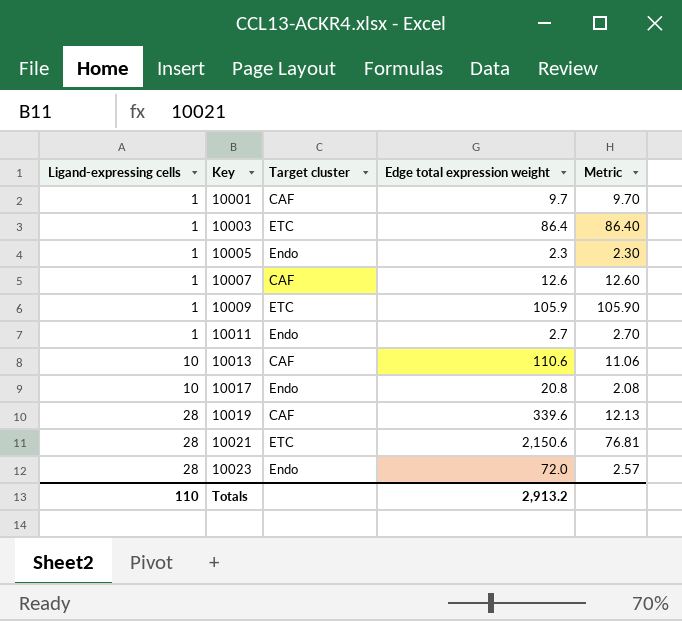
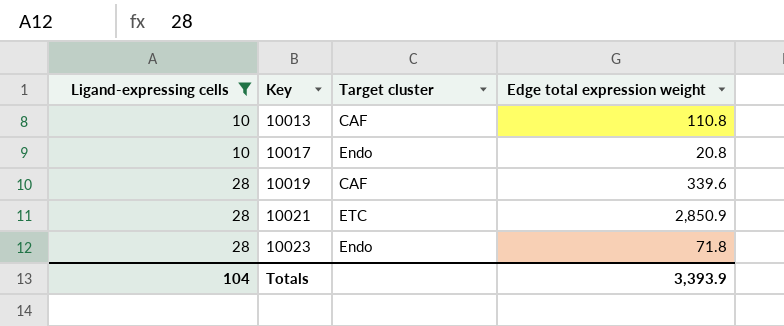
filter: none -> Ligand-expressing cells != 1
column Metric | formula: [Edge total expression weight] / [Ligand-expressing cells] -> none
10013 | Edge total expression weight: 110.6 -> 110.8
10021 | Edge total expression weight: 2,150.6 -> 2,850.9
10023 | Edge total expression weight: 72.0 -> 71.8
Totals | Ligand-expressing cells: 110 -> 104
Totals | Edge total expression weight: 2,913.2 -> 3,393.9

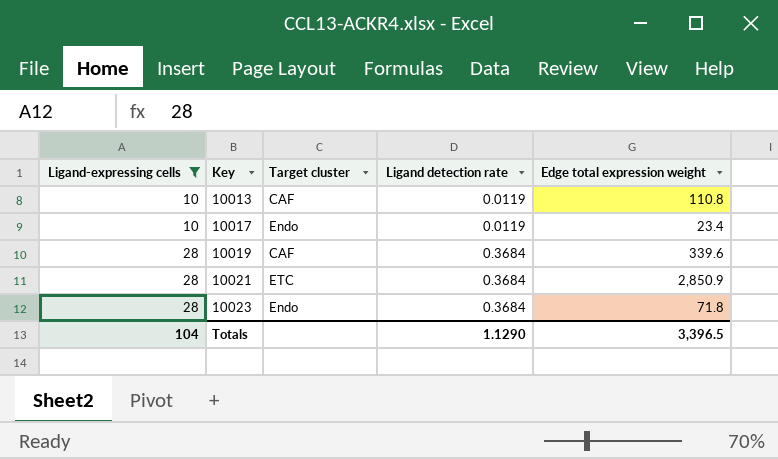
column Ligand detection rate | position: none -> 4
10017 | Edge total expression weight: 20.8 -> 23.4
Totals | Edge total expression weight: 3,393.9 -> 3,396.5

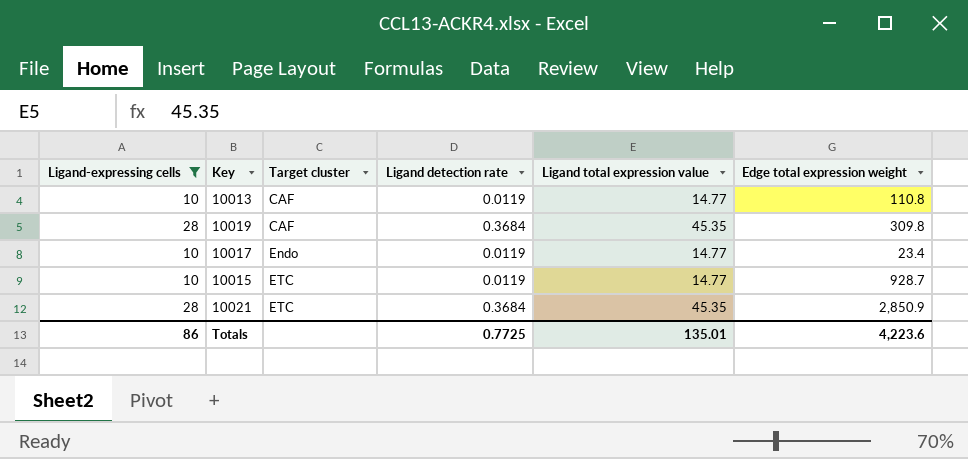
row order: Ligand-expressing cells ascending -> Target cluster ascending
column Ligand total expression value | position: none -> 5
row 10023: 28 | Endo | 0.3684 | 71.8 -> none
10019 | Edge total expression weight: 339.6 -> 309.8
row 10015: none -> 10 | ETC | 0.0119 | 14.77 | 928.7
Totals | Ligand-expressing cells: 104 -> 86
Totals | Ligand detection rate: 1.1290 -> 0.7725
Totals | Edge total expression weight: 3,396.5 -> 4,223.6

